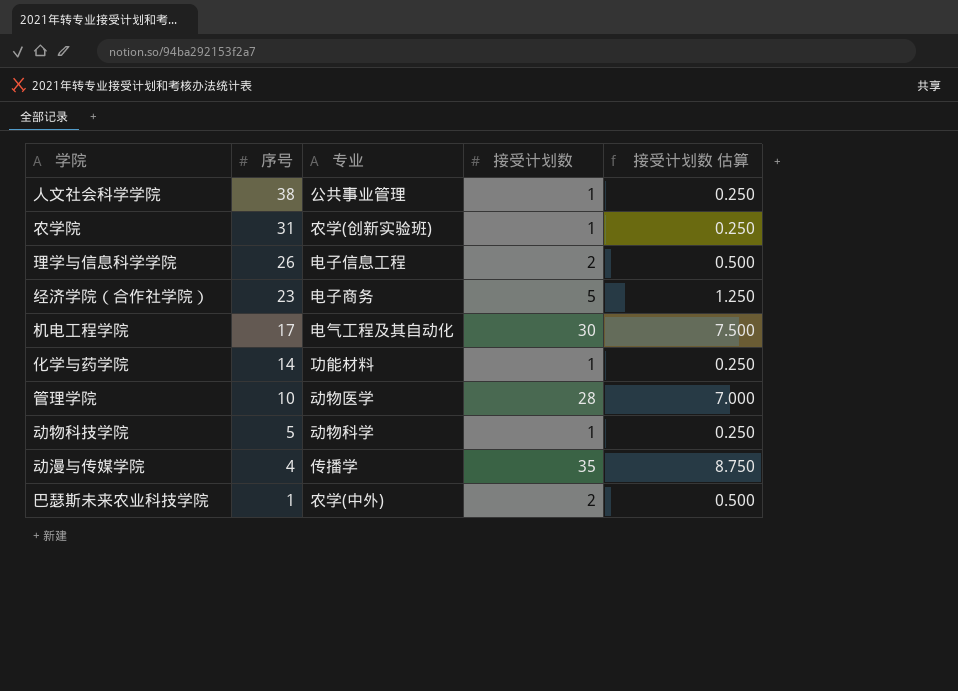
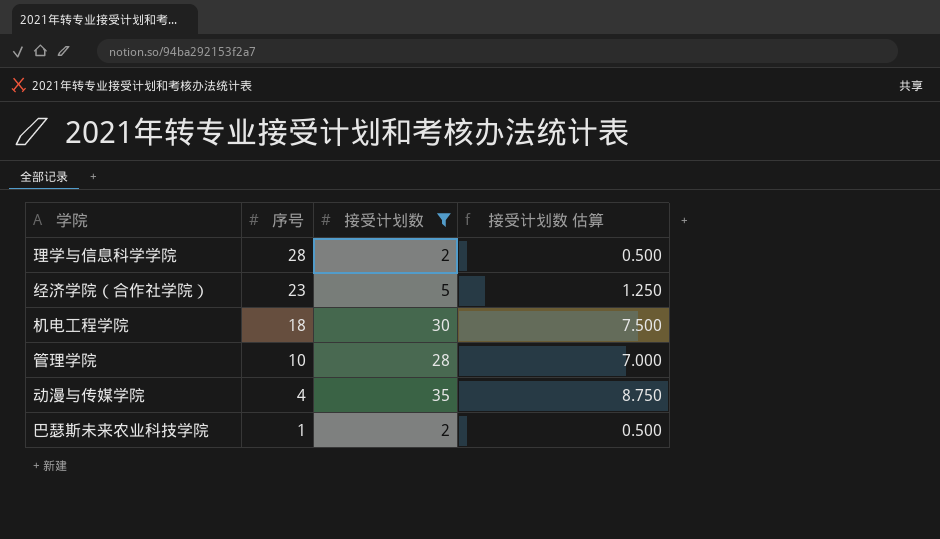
filter: none -> 接受计划数 != 1
column 专业 | position: 3 -> none
理学与信息科学学院 | 序号: 26 -> 28
机电工程学院 | 序号: 17 -> 18

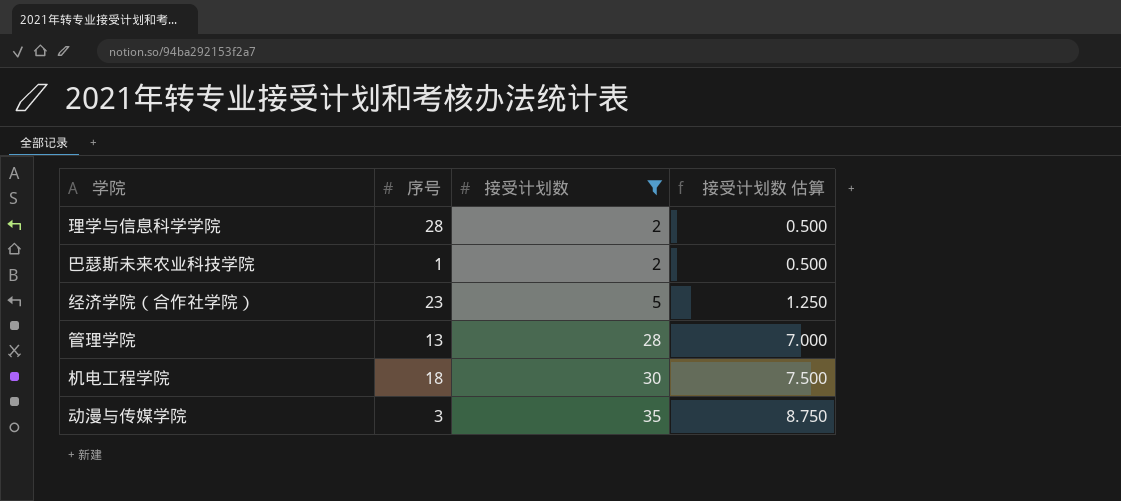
row order: 序号 descending -> 接受计划数 ascending
管理学院 | 序号: 10 -> 13
动漫与传媒学院 | 序号: 4 -> 3

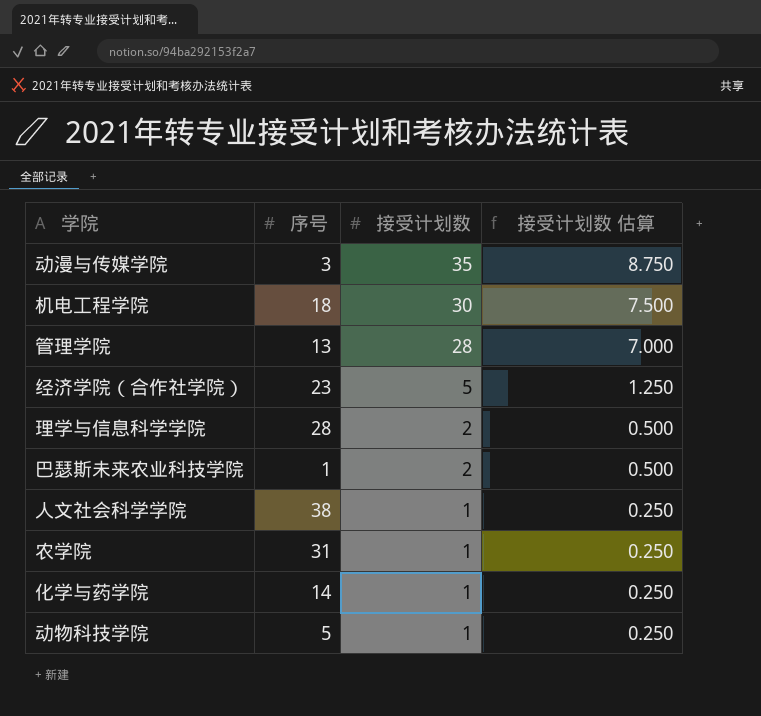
filter: 接受计划数 != 1 -> none
row order: 接受计划数 ascending -> 接受计划数 descending

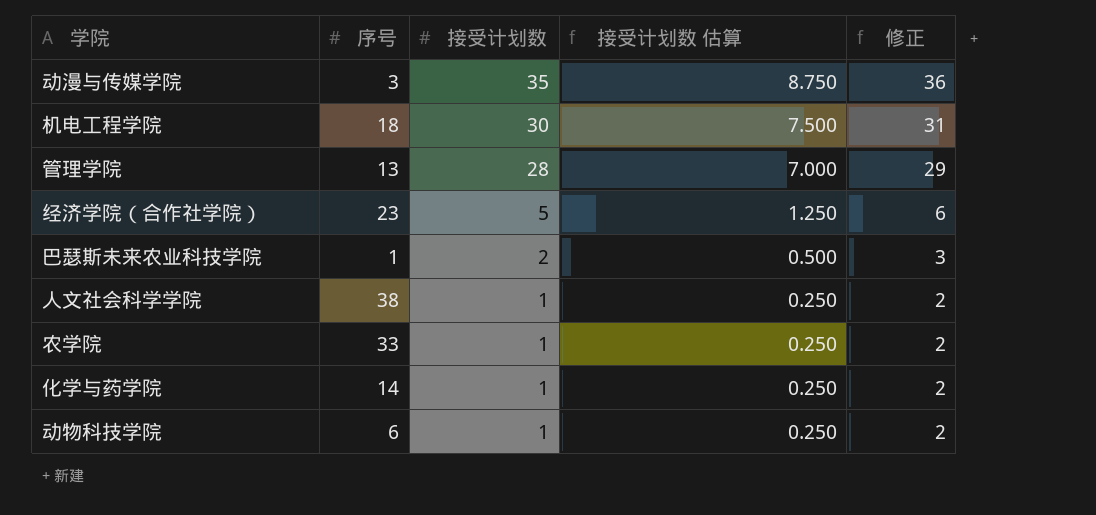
column 修正 | formula: none -> [接受计划数] + 1
row 理学与信息科学学院: 28 | 2 | 0.500 -> none
农学院 | 序号: 31 -> 33
动物科技学院 | 序号: 5 -> 6

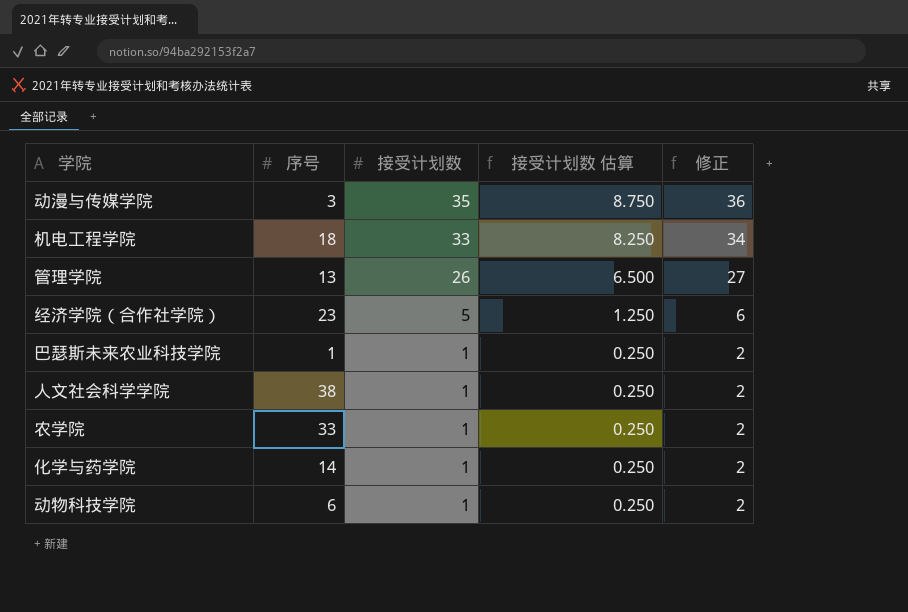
机电工程学院 | 接受计划数: 30 -> 33
机电工程学院 | 接受计划数 估算: 7.500 -> 8.250
机电工程学院 | 修正: 31 -> 34
管理学院 | 接受计划数: 28 -> 26
管理学院 | 接受计划数 估算: 7.000 -> 6.500
管理学院 | 修正: 29 -> 27
巴瑟斯未来农业科技学院 | 接受计划数: 2 -> 1
巴瑟斯未来农业科技学院 | 接受计划数 估算: 0.500 -> 0.250
巴瑟斯未来农业科技学院 | 修正: 3 -> 2

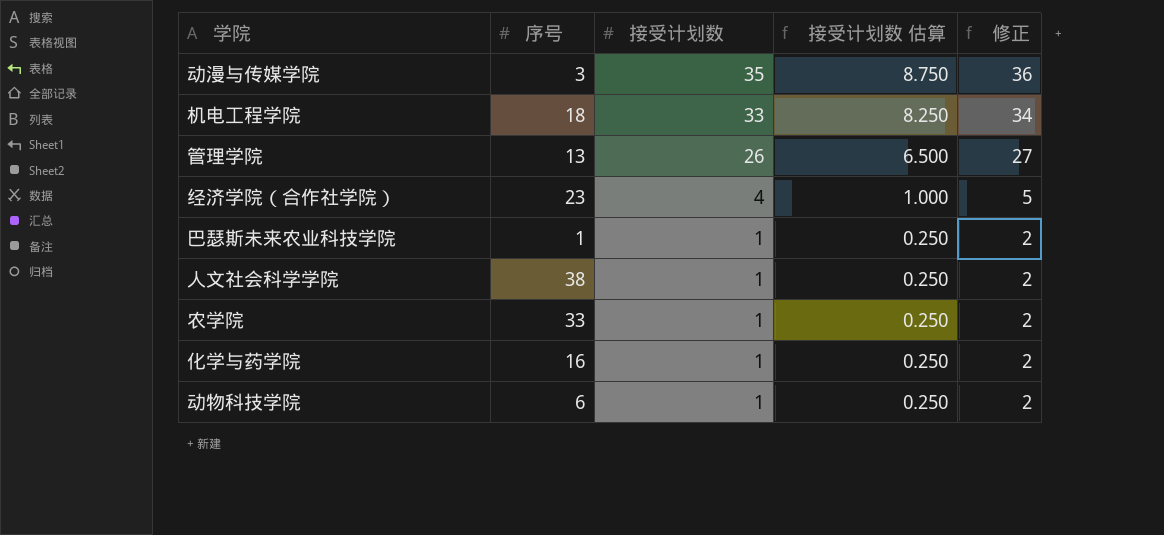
经济学院（合作社学院） | 接受计划数: 5 -> 4
经济学院（合作社学院） | 接受计划数 估算: 1.250 -> 1.000
经济学院（合作社学院） | 修正: 6 -> 5
化学与药学院 | 序号: 14 -> 16

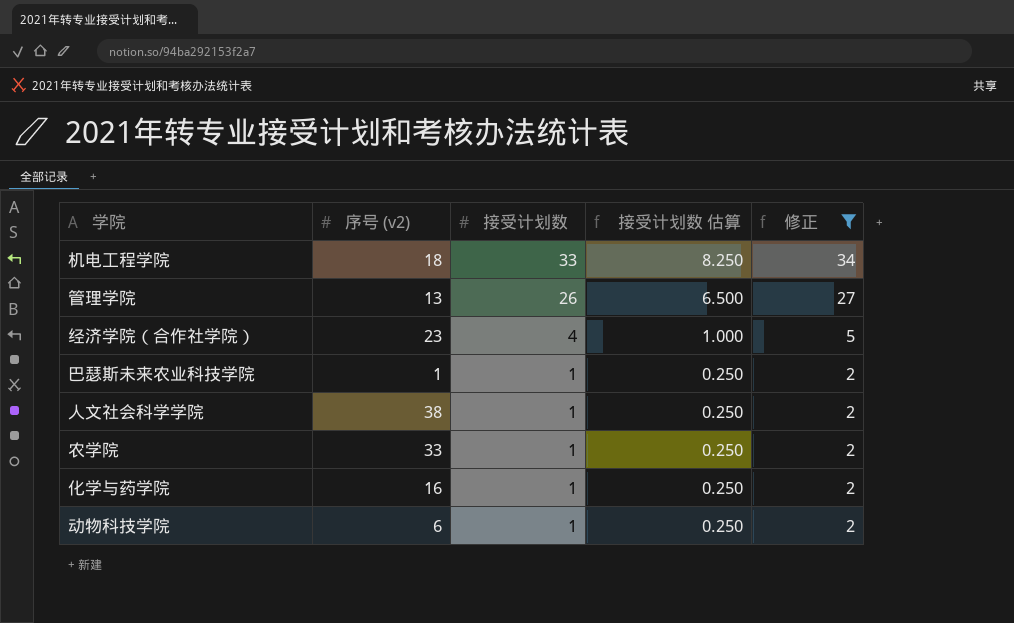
filter: none -> 修正 != 36
column name: 序号 -> 序号 (v2)

